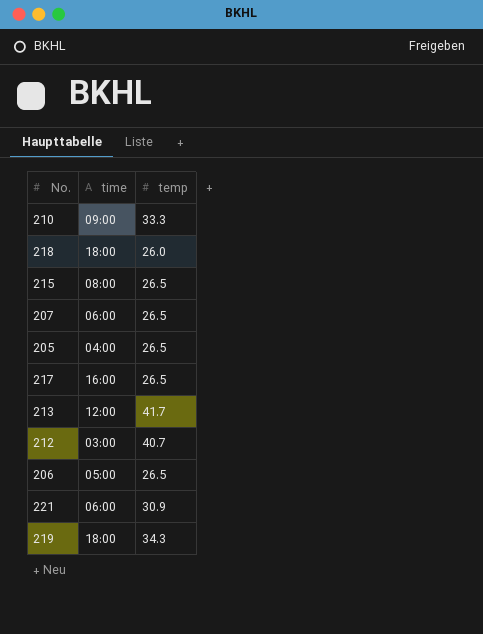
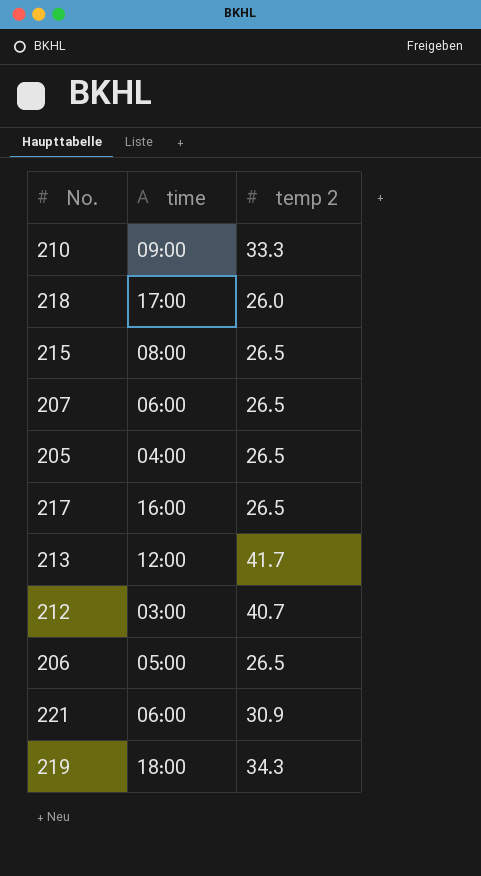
column name: temp -> temp 2
218 | time: 18:00 -> 17:00

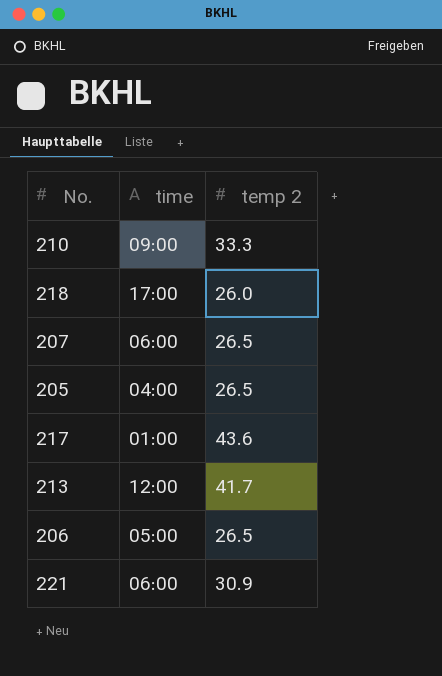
row 215: 08:00 | 26.5 -> none
row 212: 03:00 | 40.7 -> none
row 219: 18:00 | 34.3 -> none
217 | time: 16:00 -> 01:00
217 | temp 2: 26.5 -> 43.6

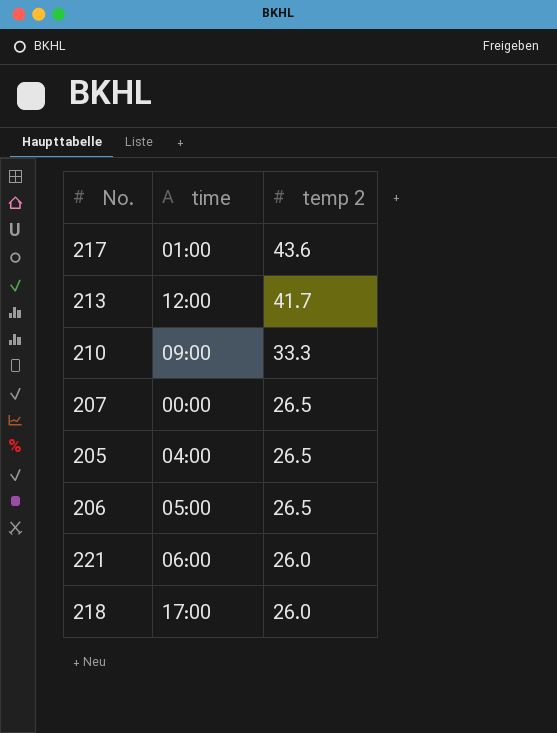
row order: none -> temp 2 descending
207 | time: 06:00 -> 00:00
221 | temp 2: 30.9 -> 26.0

